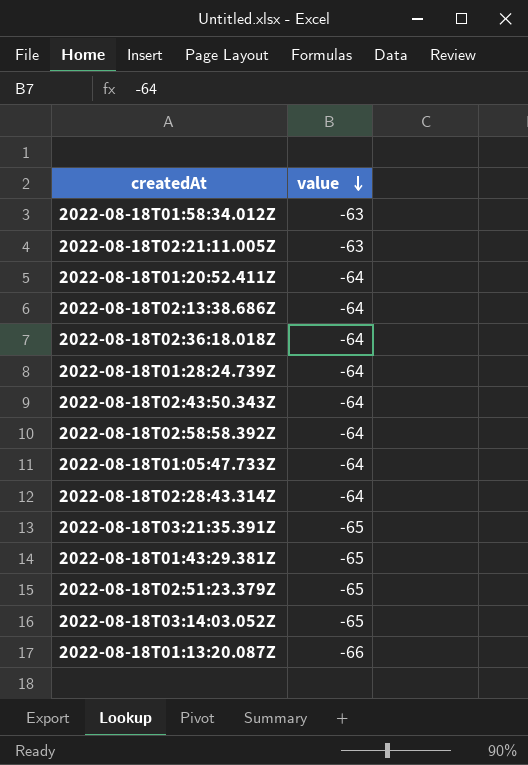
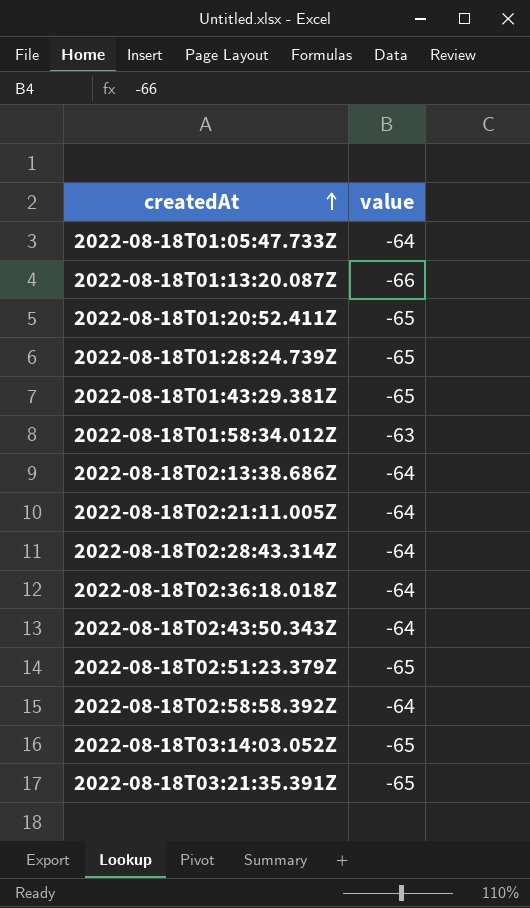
row order: value descending -> createdAt ascending
2022-08-18T01:20:52.411Z | value: -64 -> -65
2022-08-18T01:28:24.739Z | value: -64 -> -65
2022-08-18T02:21:11.005Z | value: -63 -> -64

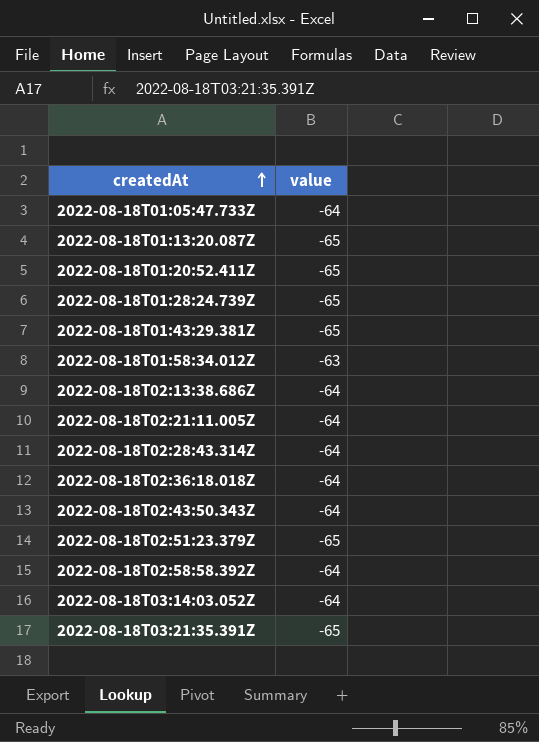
2022-08-18T01:13:20.087Z | value: -66 -> -65
2022-08-18T03:14:03.052Z | value: -65 -> -64

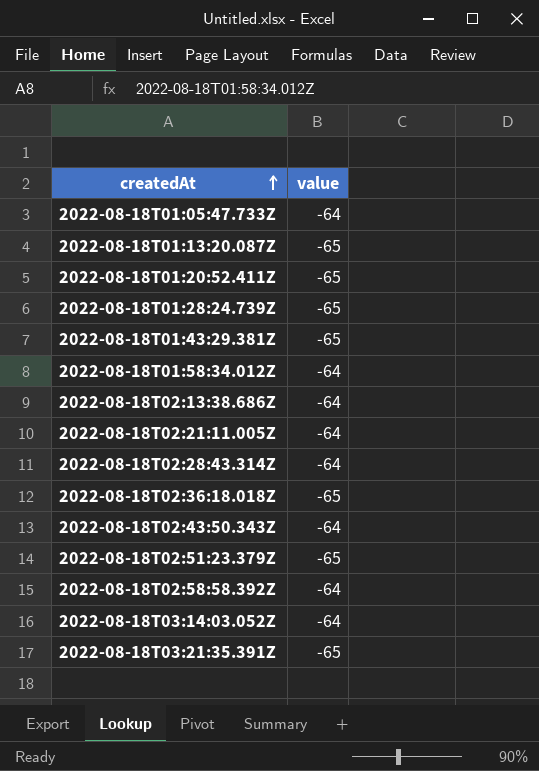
2022-08-18T01:58:34.012Z | value: -63 -> -64
2022-08-18T02:36:18.018Z | value: -64 -> -65

